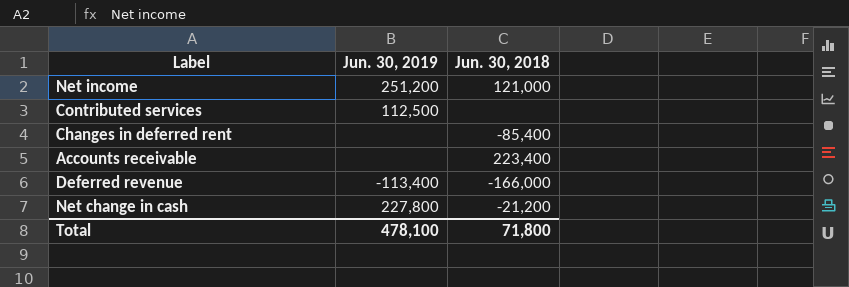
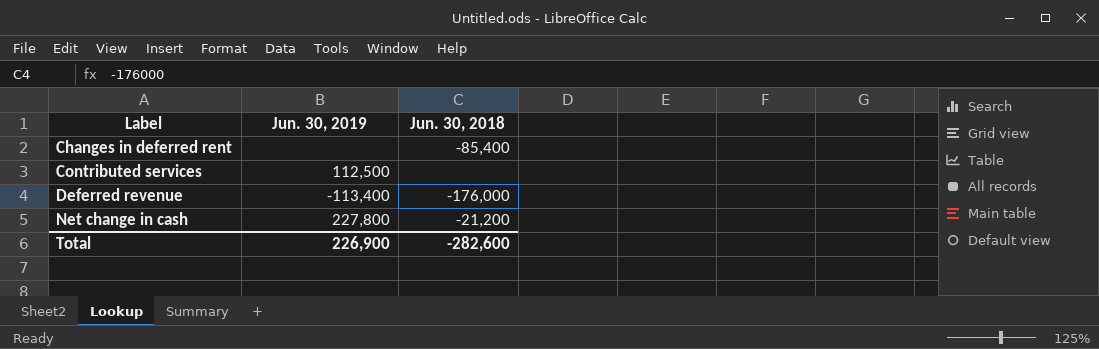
row order: none -> Label ascending
row Net income: 251,200 | 121,000 -> none
row Accounts receivable: none | 223,400 -> none
Deferred revenue | Jun. 30, 2018: -166,000 -> -176,000
Total | Jun. 30, 2019: 478,100 -> 226,900
Total | Jun. 30, 2018: 71,800 -> -282,600

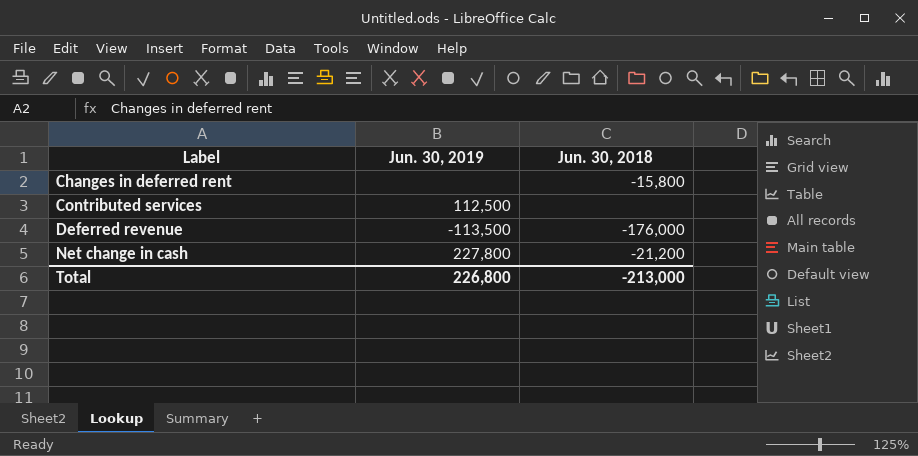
Changes in deferred rent | Jun. 30, 2018: -85,400 -> -15,800
Deferred revenue | Jun. 30, 2019: -113,400 -> -113,500
Total | Jun. 30, 2019: 226,900 -> 226,800
Total | Jun. 30, 2018: -282,600 -> -213,000

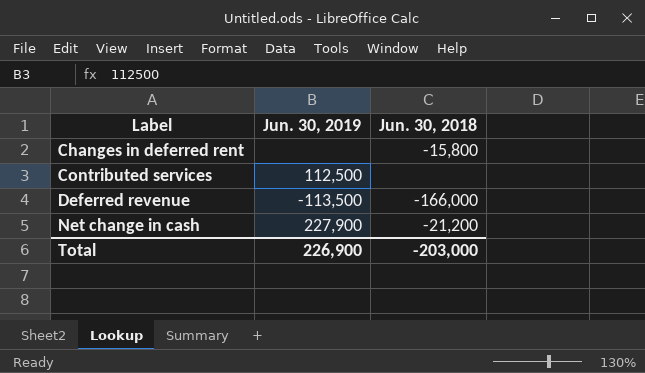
Deferred revenue | Jun. 30, 2018: -176,000 -> -166,000
Net change in cash | Jun. 30, 2019: 227,800 -> 227,900
Total | Jun. 30, 2019: 226,800 -> 226,900
Total | Jun. 30, 2018: -213,000 -> -203,000

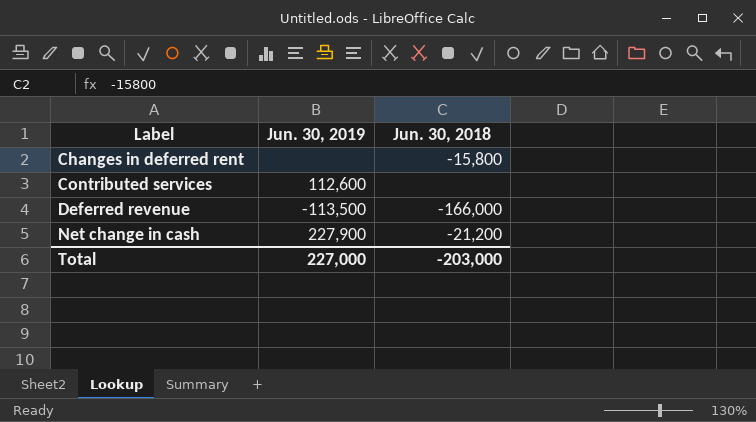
Contributed services | Jun. 30, 2019: 112,500 -> 112,600
Total | Jun. 30, 2019: 226,900 -> 227,000

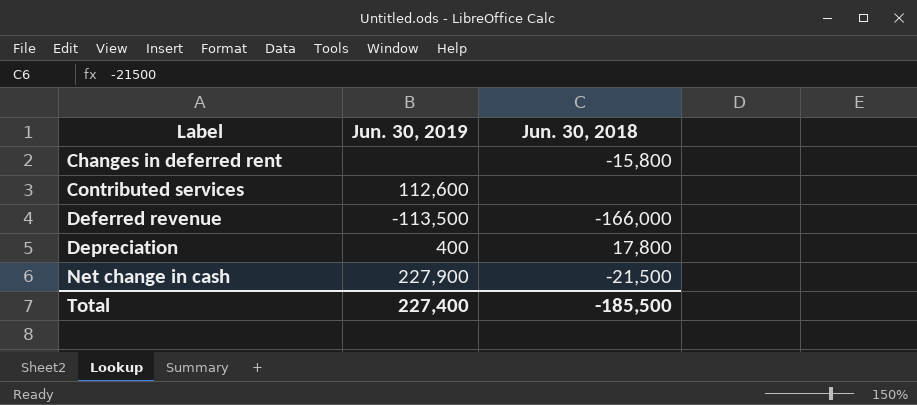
row Depreciation: none -> 400 | 17,800
Net change in cash | Jun. 30, 2018: -21,200 -> -21,500
Total | Jun. 30, 2019: 227,000 -> 227,400
Total | Jun. 30, 2018: -203,000 -> -185,500

